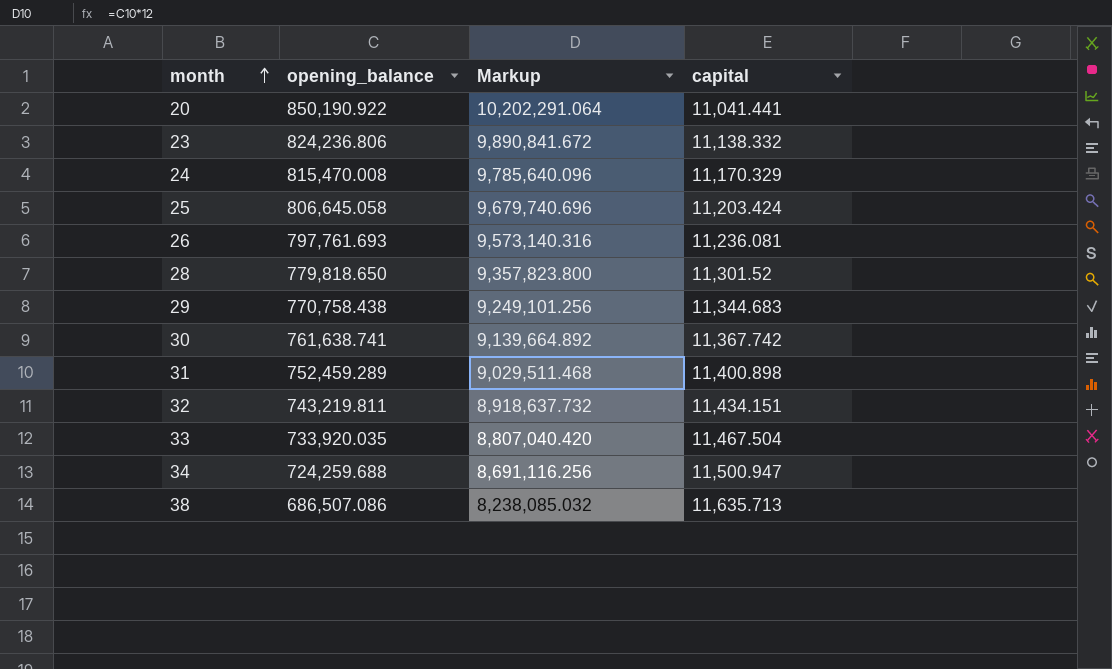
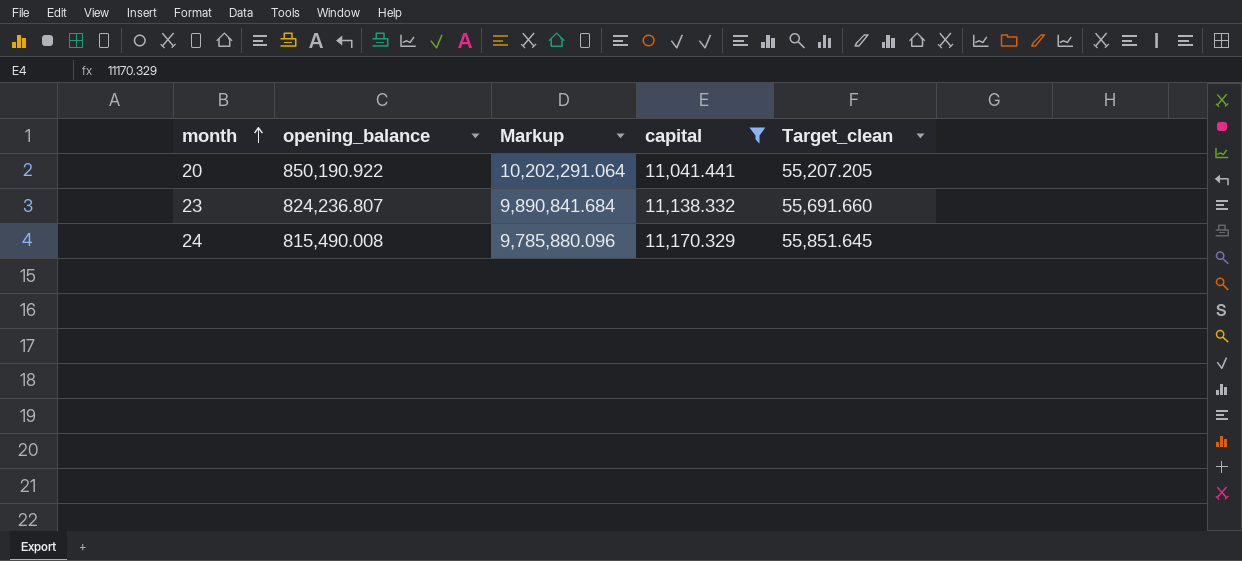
filter: none -> capital <= 11,170.329
column Target_clean | formula: none -> [capital] * 5
23 | opening_balance: 824,236.806 -> 824,236.807
23 | Markup: 9,890,841.672 -> 9,890,841.684
24 | opening_balance: 815,470.008 -> 815,490.008
24 | Markup: 9,785,640.096 -> 9,785,880.096

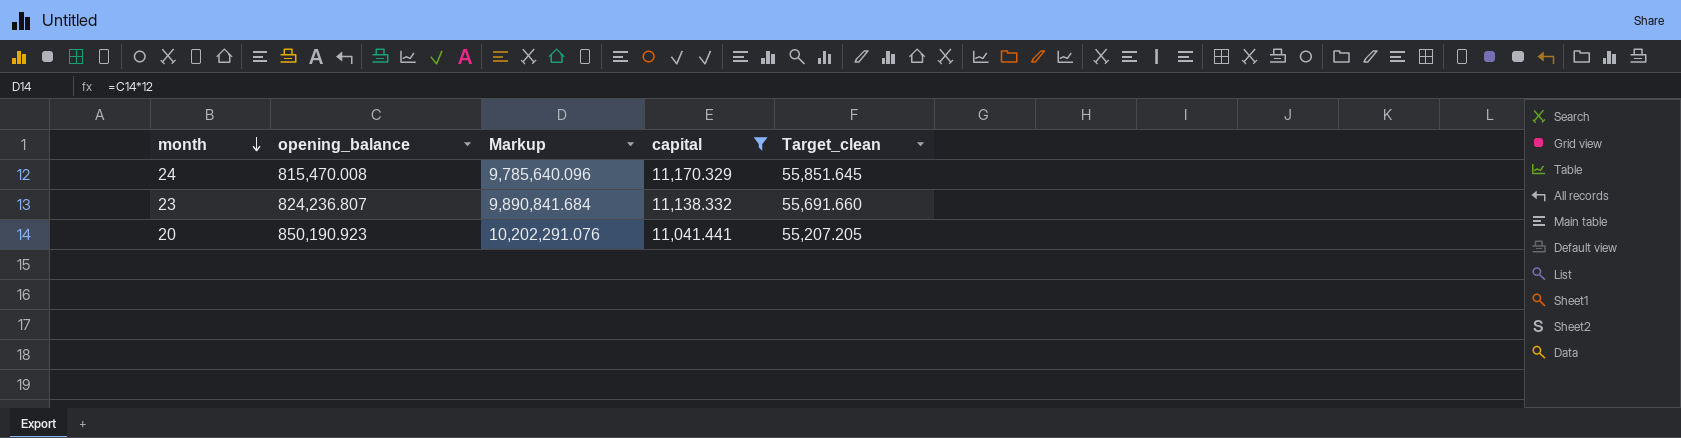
row order: month ascending -> month descending
24 | opening_balance: 815,490.008 -> 815,470.008
24 | Markup: 9,785,880.096 -> 9,785,640.096
20 | opening_balance: 850,190.922 -> 850,190.923
20 | Markup: 10,202,291.064 -> 10,202,291.076

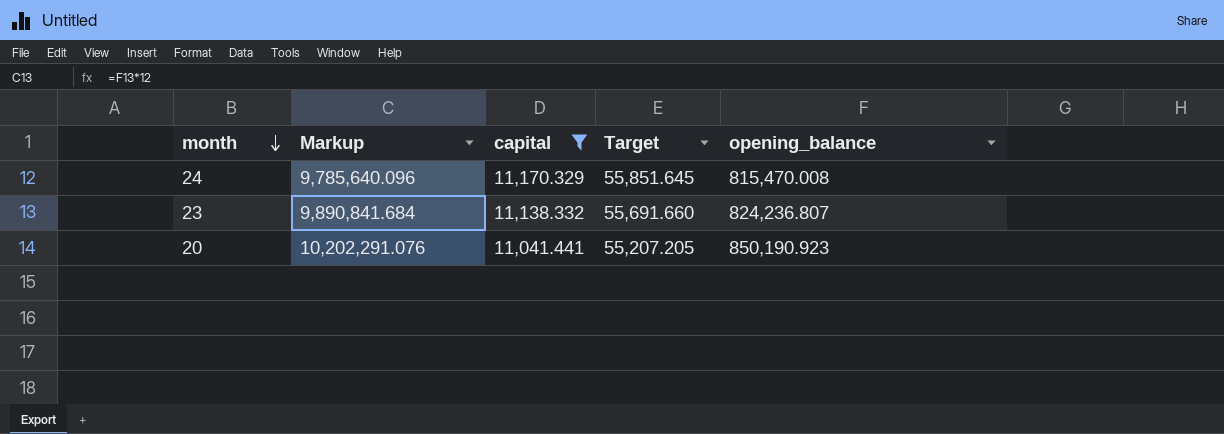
column name: Target_clean -> Target
column opening_balance | position: 2 -> 5

